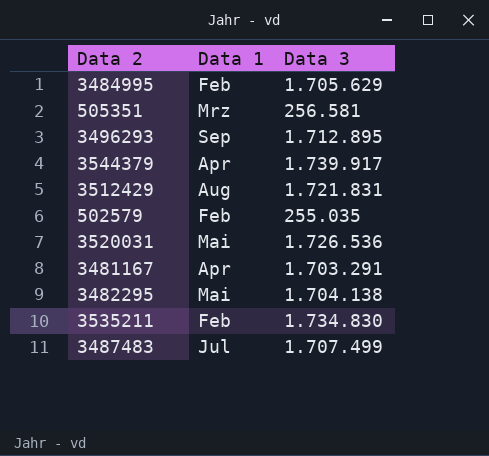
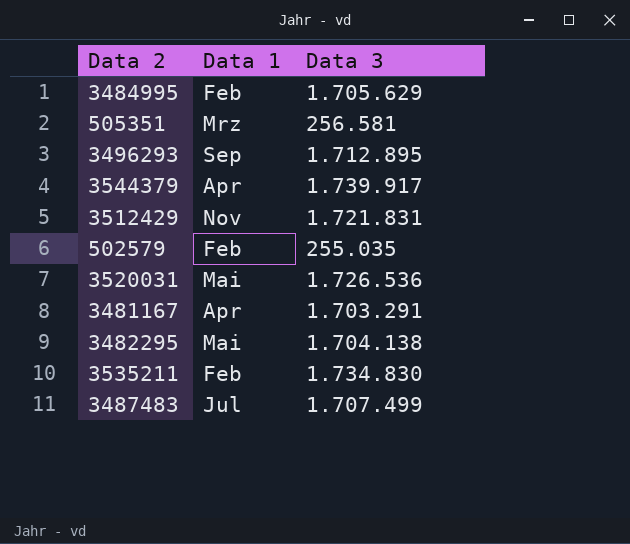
3512429 | Data 1: Aug -> Nov

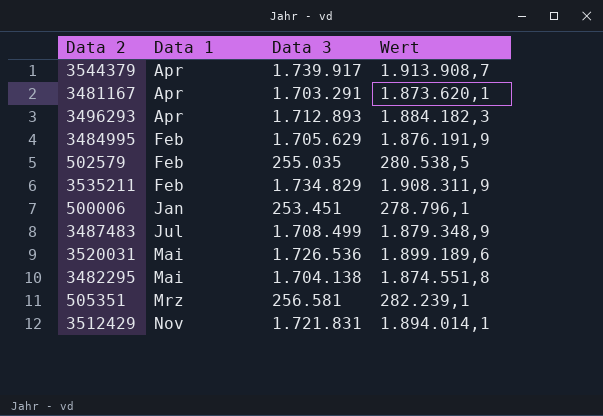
row order: none -> Data 1 ascending
column Wert | formula: none -> [Data 3] * 1,1
3496293 | Data 1: Sep -> Apr
3496293 | Data 3: 1.712.895 -> 1.712.893
3535211 | Data 3: 1.734.830 -> 1.734.829
row 500006: none -> Jan | 253.451 | 278.796,1
3487483 | Data 3: 1.707.499 -> 1.708.499

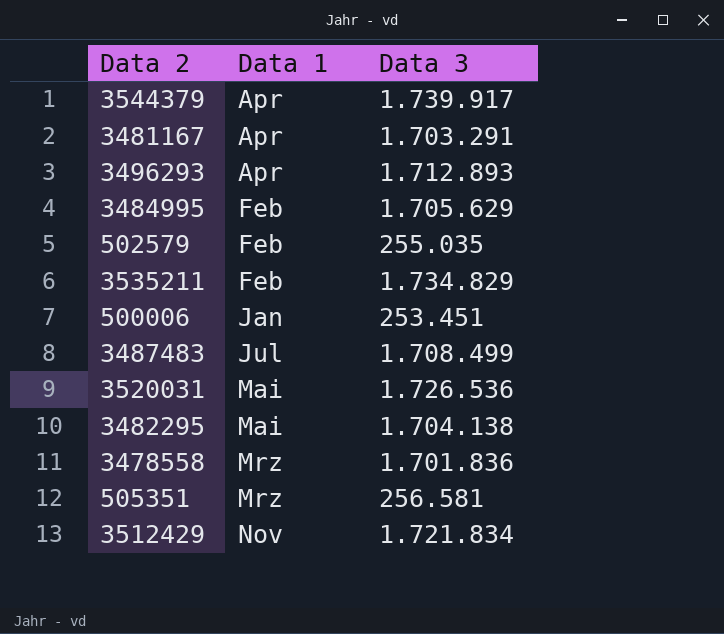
column Wert | formula: [Data 3] * 1,1 -> none
row 3478558: none -> Mrz | 1.701.836
3512429 | Data 3: 1.721.831 -> 1.721.834

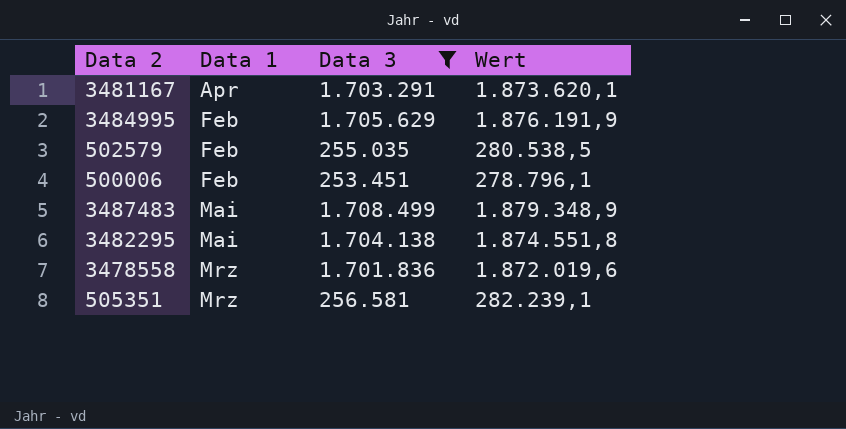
filter: none -> Data 3 <= 1.708.499
column Wert | formula: none -> [Data 3] * 1,1
500006 | Data 1: Jan -> Feb
3487483 | Data 1: Jul -> Mai

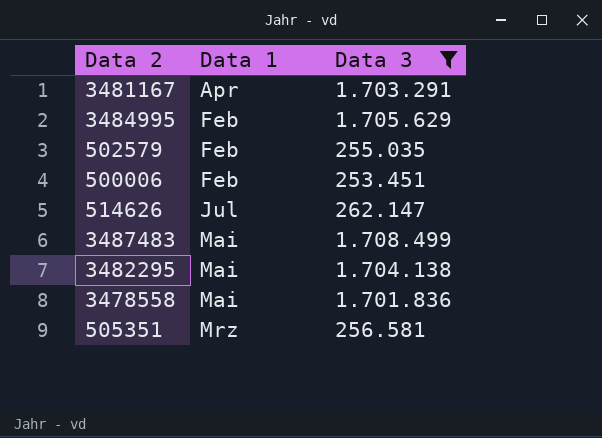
column Wert | formula: [Data 3] * 1,1 -> none
row 514626: none -> Jul | 262.147
3478558 | Data 1: Mrz -> Mai

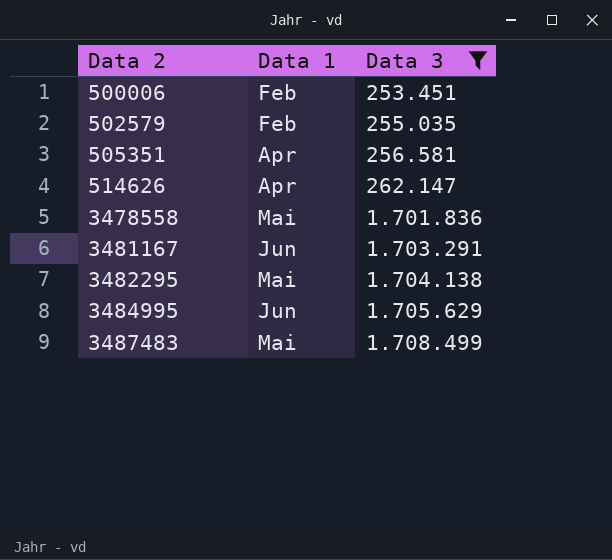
row order: Data 1 ascending -> Data 2 ascending
505351 | Data 1: Mrz -> Apr
514626 | Data 1: Jul -> Apr
3481167 | Data 1: Apr -> Jun
3484995 | Data 1: Feb -> Jun

